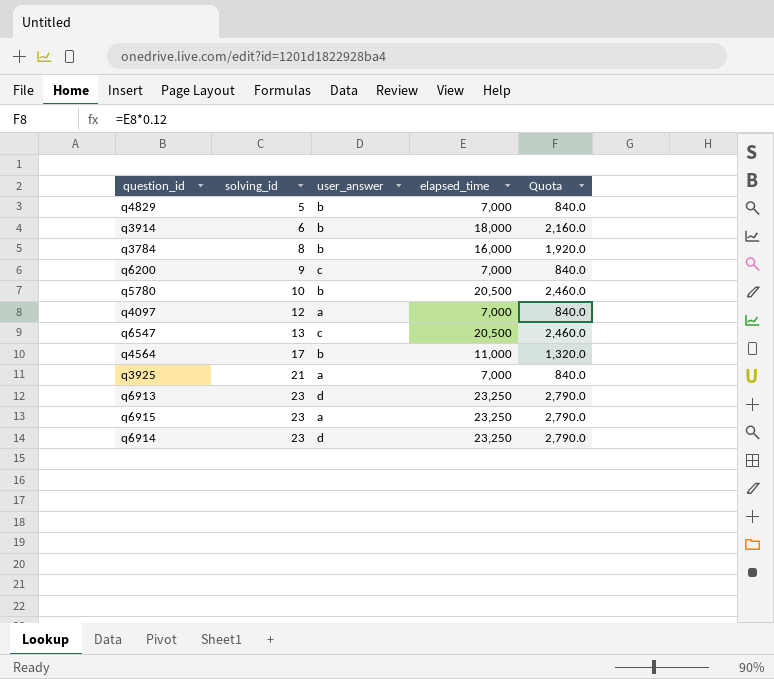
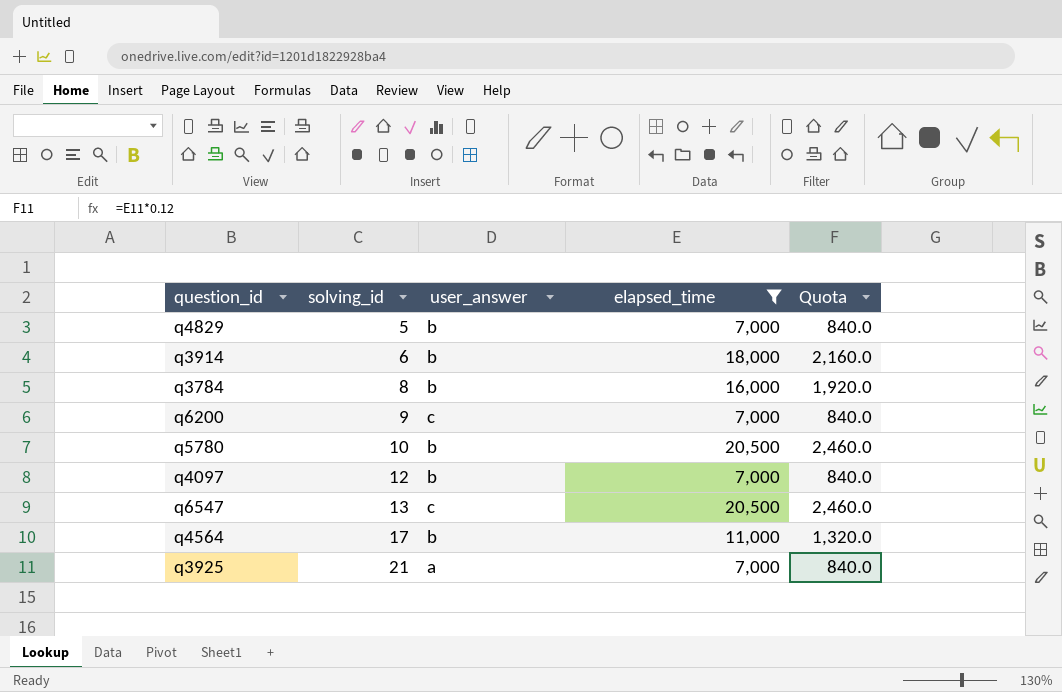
filter: none -> elapsed_time != 23,250
q4097 | user_answer: a -> b

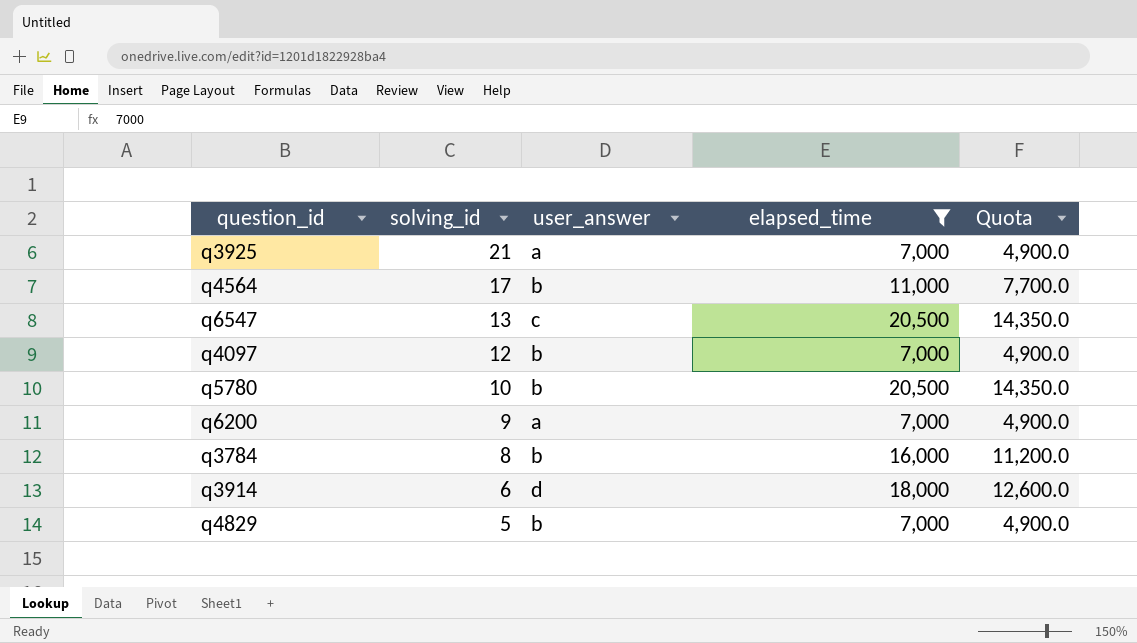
row order: solving_id ascending -> solving_id descending
column Quota | formula: [elapsed_time] * 0.12 -> [elapsed_time] * 0.7
q6200 | user_answer: c -> a
q3914 | user_answer: b -> d

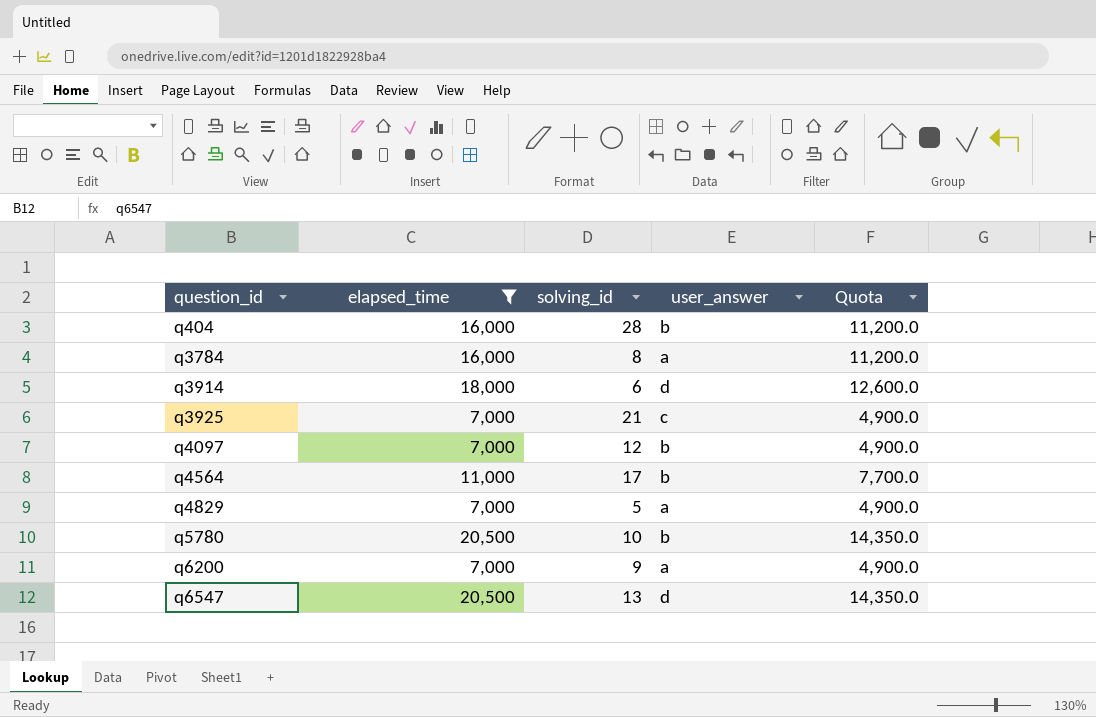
row order: solving_id descending -> question_id ascending
column elapsed_time | position: 4 -> 2
row q404: none -> 16,000 | 28 | b | 11,200.0
q3784 | user_answer: b -> a
q3925 | user_answer: a -> c
q4829 | user_answer: b -> a
q6547 | user_answer: c -> d

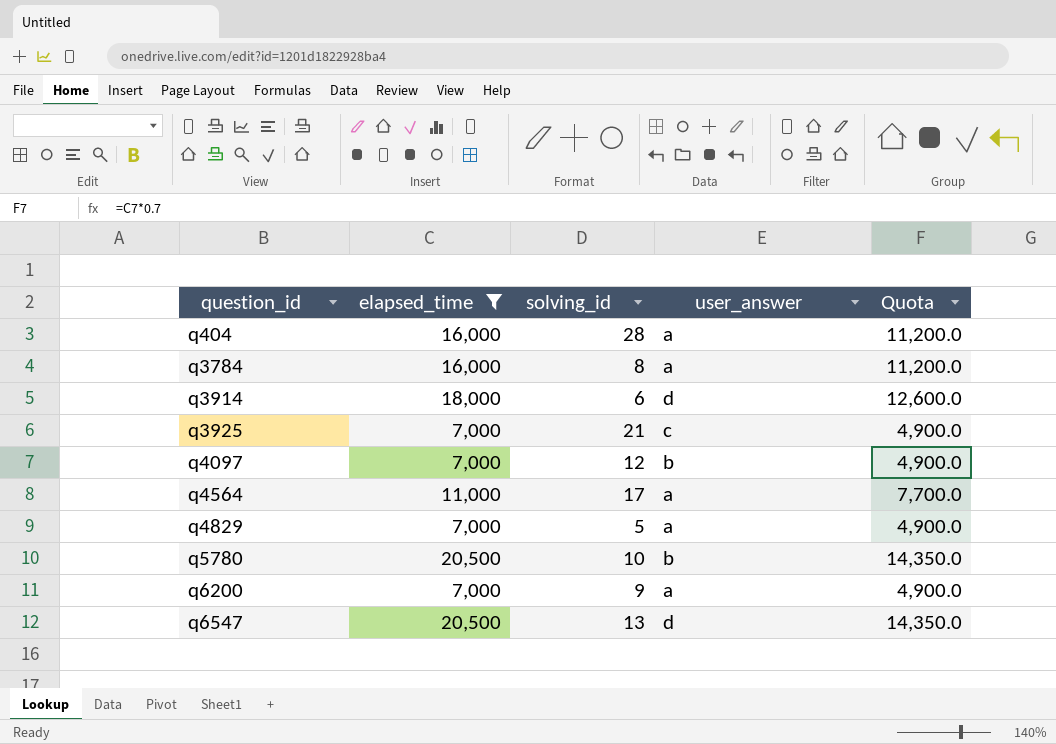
q404 | user_answer: b -> a
q4564 | user_answer: b -> a

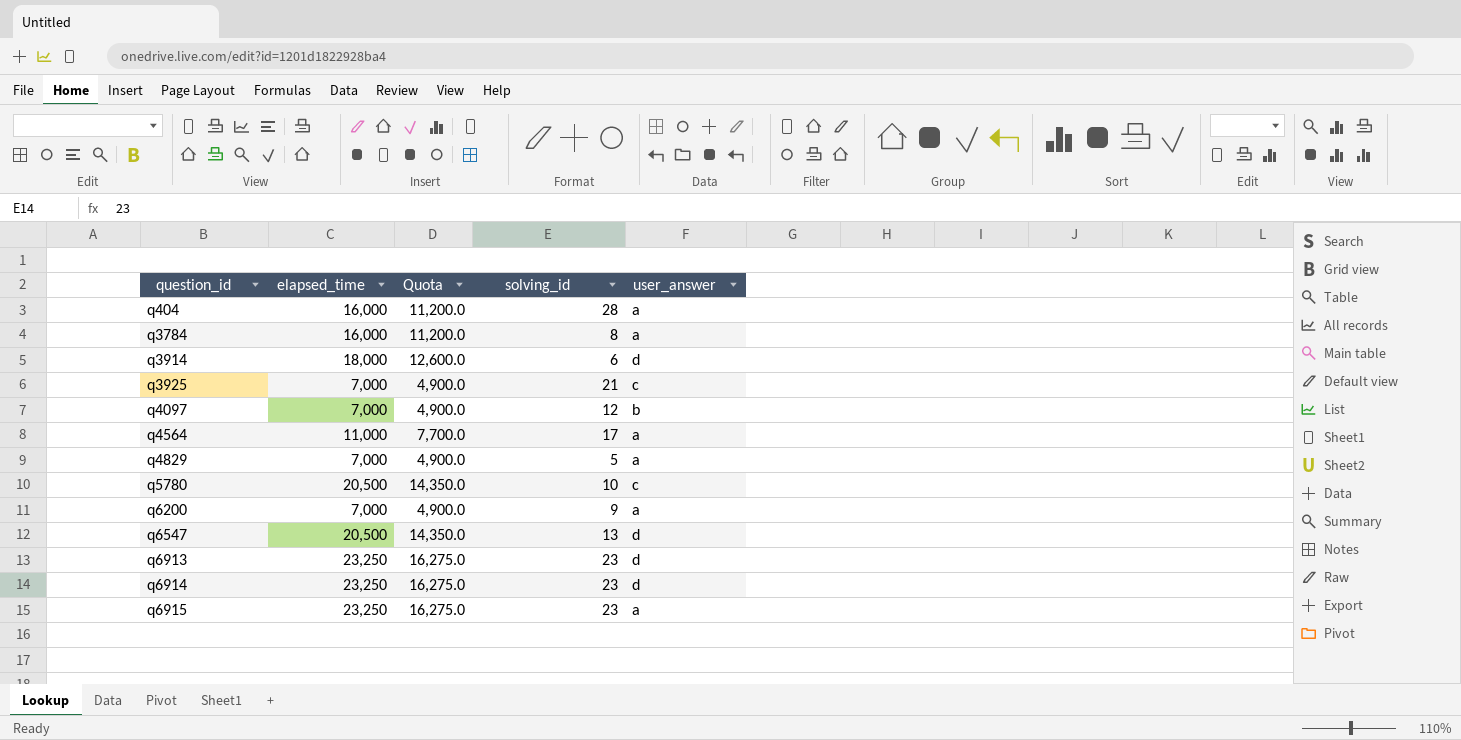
filter: elapsed_time != 23,250 -> none
column Quota | position: 5 -> 3
q5780 | user_answer: b -> c

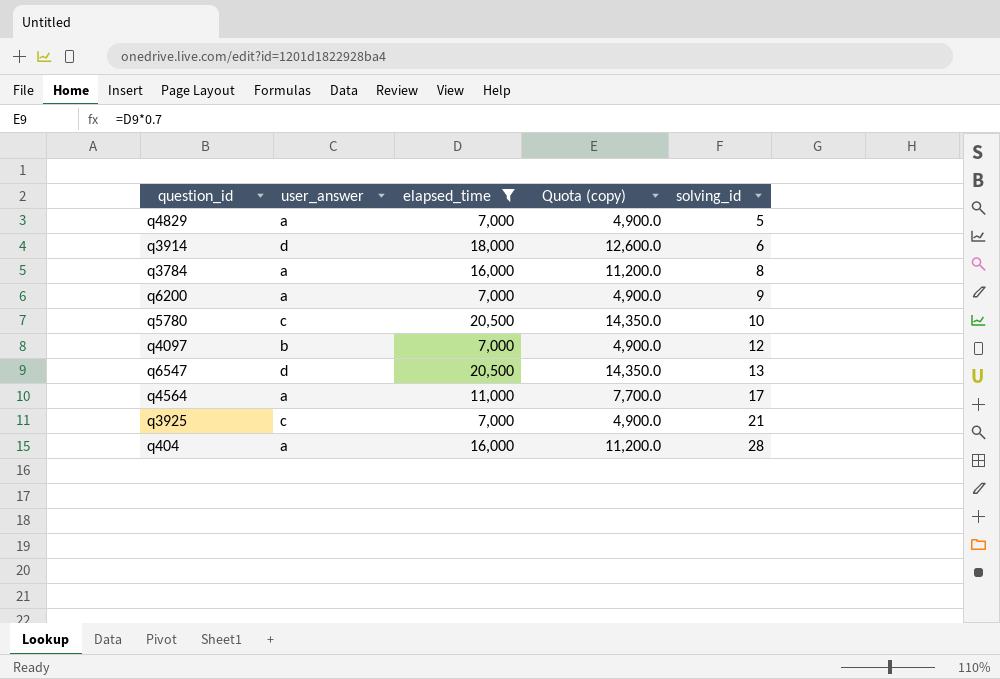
filter: none -> elapsed_time != 23,250
row order: question_id ascending -> solving_id ascending
column user_answer | position: 5 -> 2
column name: Quota -> Quota (copy)

